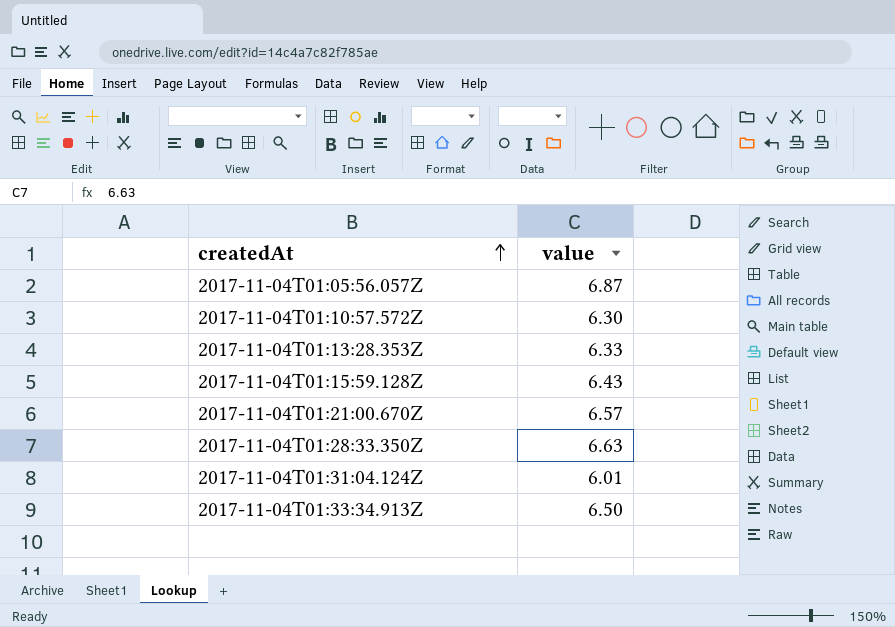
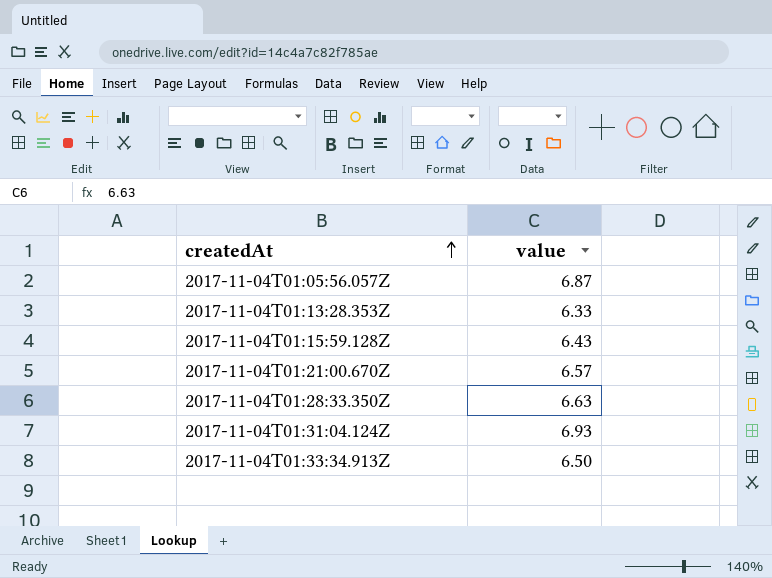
row 2017-11-04T01:10:57.572Z: 6.30 -> none
2017-11-04T01:31:04.124Z | value: 6.01 -> 6.93

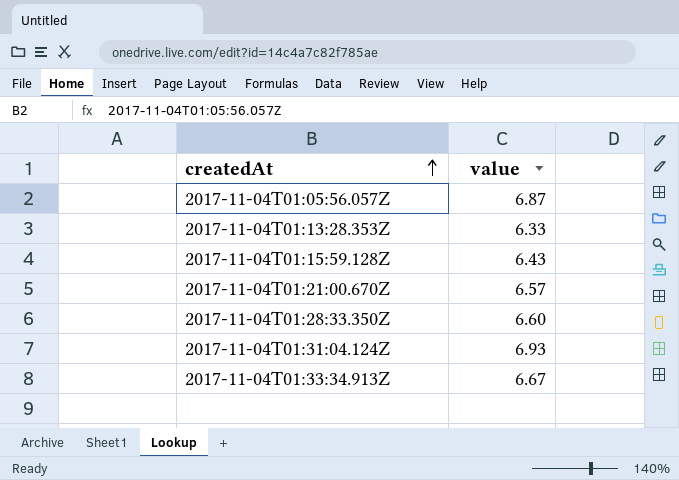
2017-11-04T01:28:33.350Z | value: 6.63 -> 6.60
2017-11-04T01:33:34.913Z | value: 6.50 -> 6.67

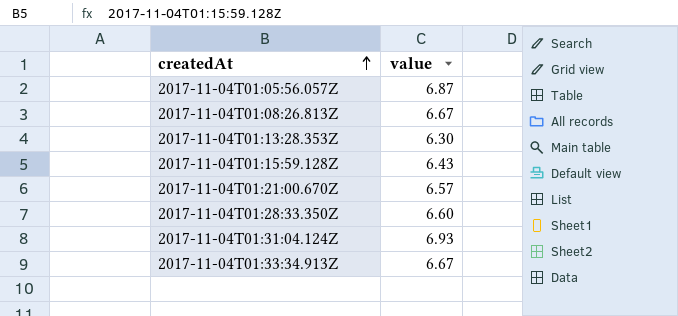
row 2017-11-04T01:08:26.813Z: none -> 6.67
2017-11-04T01:13:28.353Z | value: 6.33 -> 6.30

